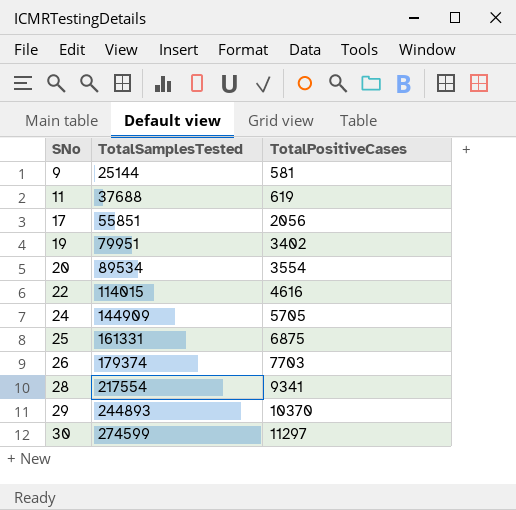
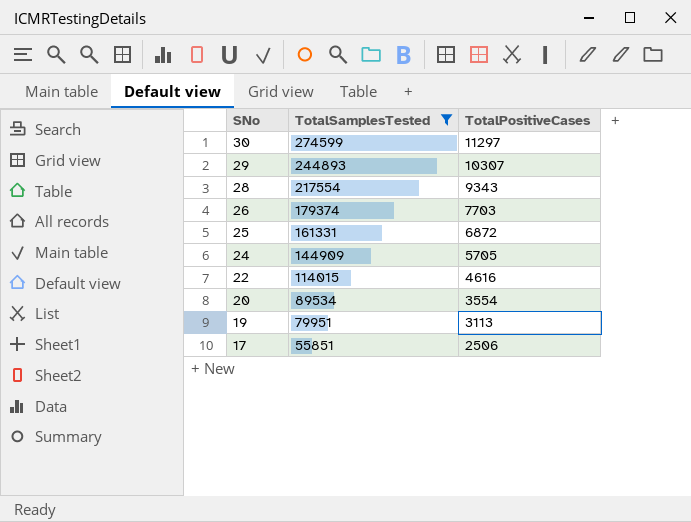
filter: none -> TotalSamplesTested >= 55851
row order: SNo ascending -> SNo descending
29 | TotalPositiveCases: 10370 -> 10307
28 | TotalPositiveCases: 9341 -> 9343
25 | TotalPositiveCases: 6875 -> 6872
19 | TotalPositiveCases: 3402 -> 3113
17 | TotalPositiveCases: 2056 -> 2506

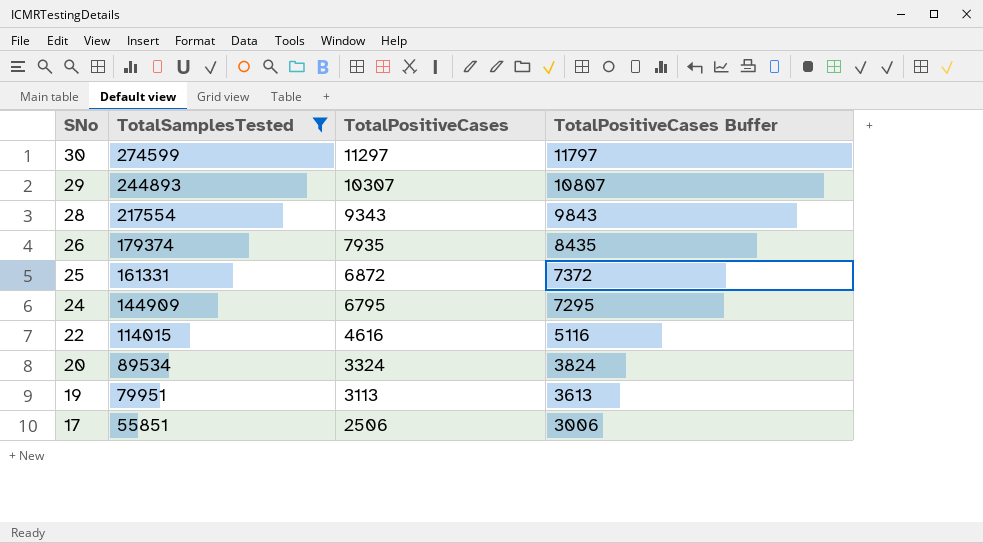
column TotalPositiveCases Buffer | formula: none -> [TotalPositiveCases] + 500
26 | TotalPositiveCases: 7703 -> 7935
24 | TotalPositiveCases: 5705 -> 6795
20 | TotalPositiveCases: 3554 -> 3324

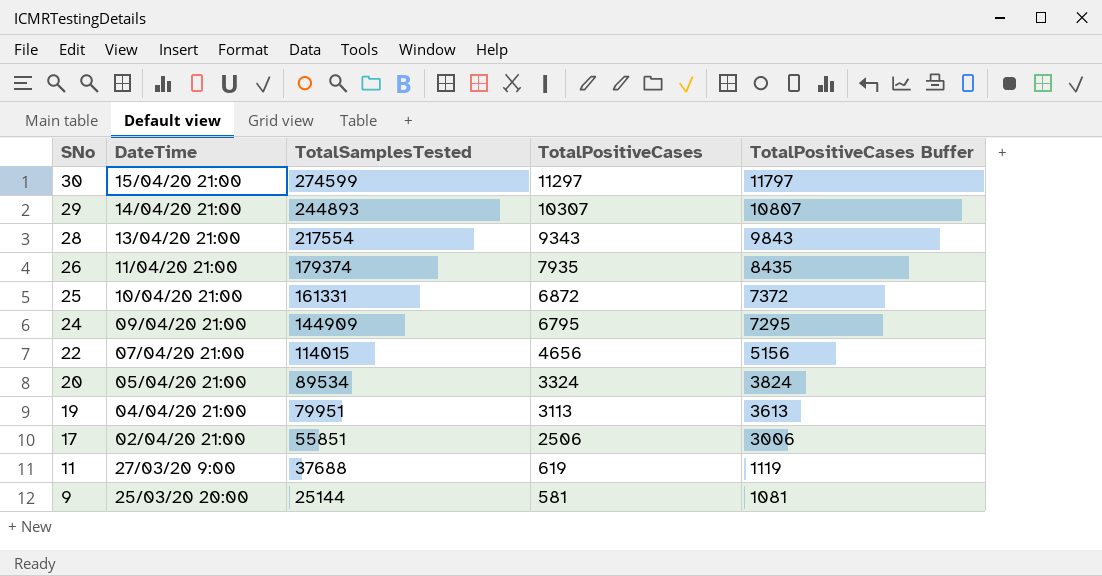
filter: TotalSamplesTested >= 55851 -> none
column DateTime | position: none -> 2
22 | TotalPositiveCases: 4616 -> 4656
22 | TotalPositiveCases Buffer: 5116 -> 5156

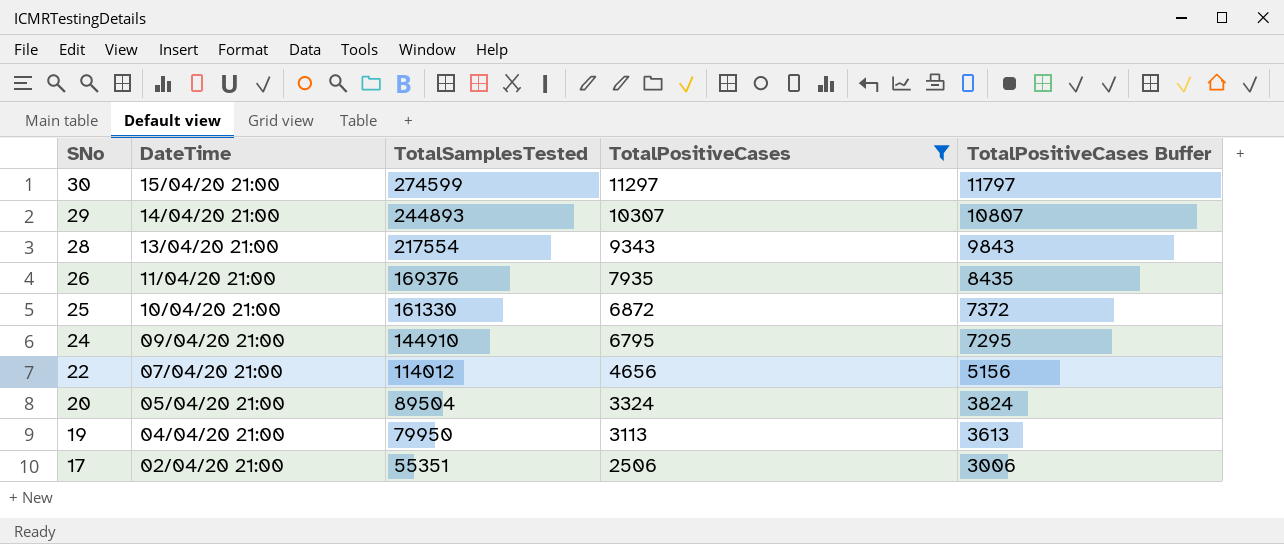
filter: none -> TotalPositiveCases >= 2506
26 | TotalSamplesTested: 179374 -> 169376
25 | TotalSamplesTested: 161331 -> 161330
24 | TotalSamplesTested: 144909 -> 144910
22 | TotalSamplesTested: 114015 -> 114012
20 | TotalSamplesTested: 89534 -> 89504
19 | TotalSamplesTested: 79951 -> 79950
17 | TotalSamplesTested: 55851 -> 55351

